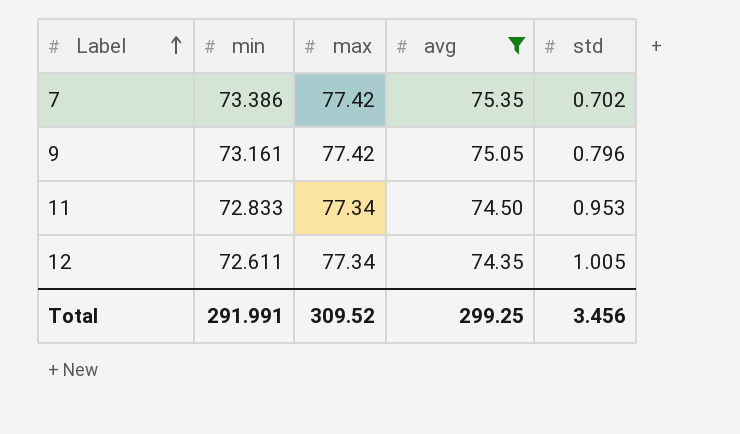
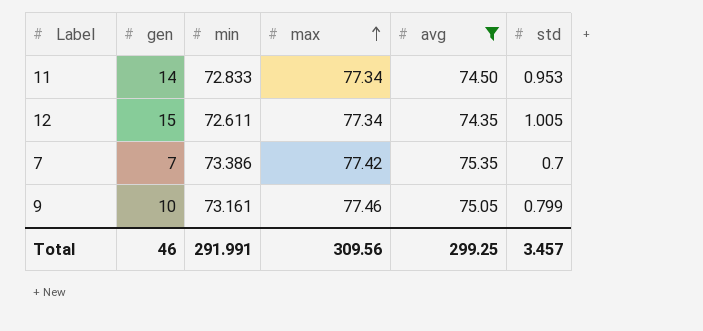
row order: Label ascending -> max ascending
column gen | position: none -> 2
7 | std: 0.702 -> 0.7
9 | max: 77.42 -> 77.46
9 | std: 0.796 -> 0.799
Total | max: 309.52 -> 309.56
Total | std: 3.456 -> 3.457

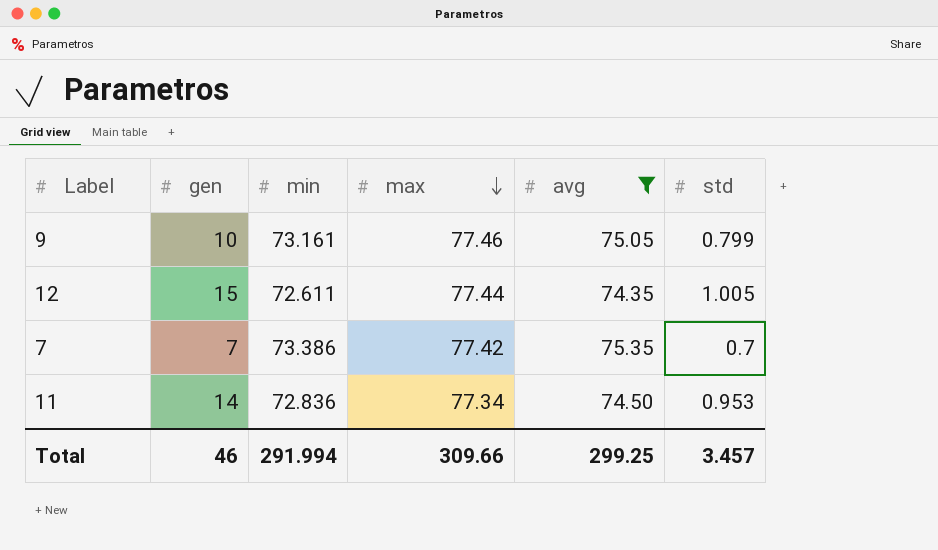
row order: max ascending -> max descending
12 | max: 77.34 -> 77.44
11 | min: 72.833 -> 72.836
Total | min: 291.991 -> 291.994
Total | max: 309.56 -> 309.66

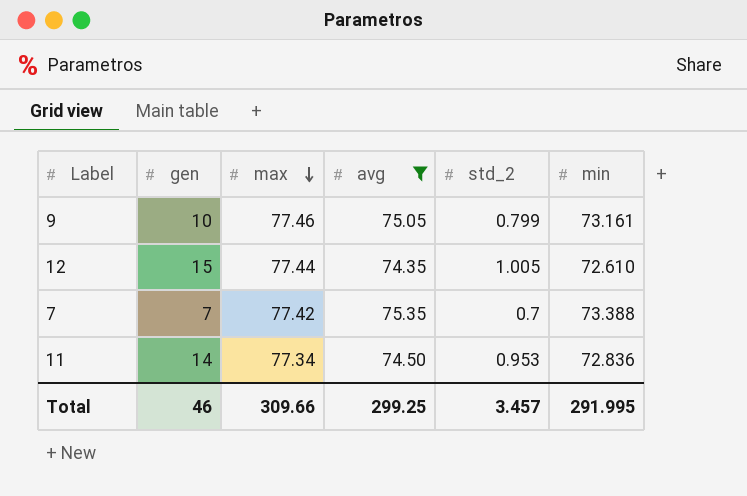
column name: std -> std_2
column min | position: 3 -> 6
12 | min: 72.611 -> 72.610
7 | min: 73.386 -> 73.388
Total | min: 291.994 -> 291.995

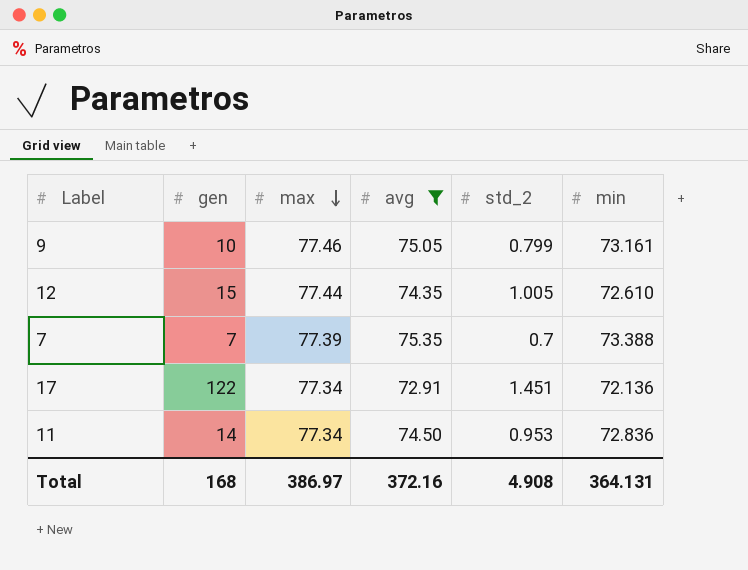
7 | max: 77.42 -> 77.39
row 17: none -> 122 | 77.34 | 72.91 | 1.451 | 72.136
Total | gen: 46 -> 168
Total | max: 309.66 -> 386.97
Total | avg: 299.25 -> 372.16
Total | std_2: 3.457 -> 4.908
Total | min: 291.995 -> 364.131

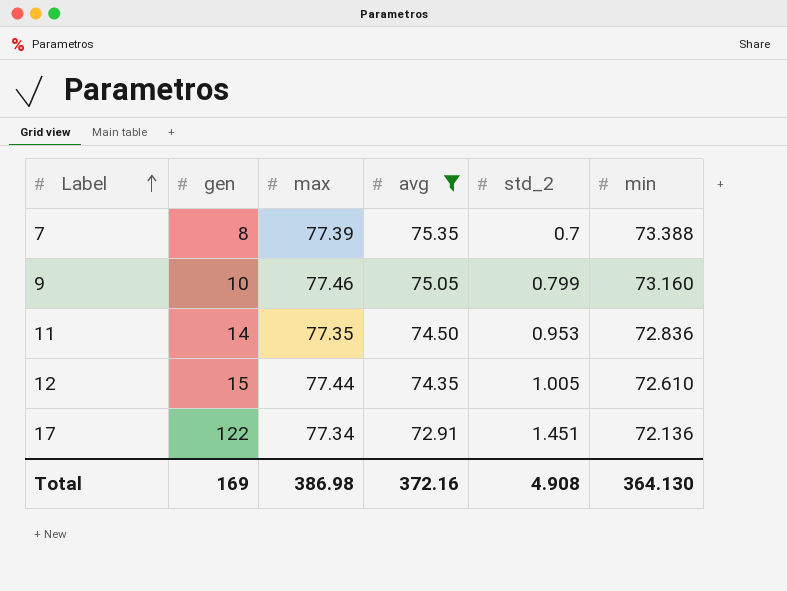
row order: max descending -> Label ascending
7 | gen: 7 -> 8
9 | min: 73.161 -> 73.160
11 | max: 77.34 -> 77.35
Total | gen: 168 -> 169
Total | max: 386.97 -> 386.98
Total | min: 364.131 -> 364.130

